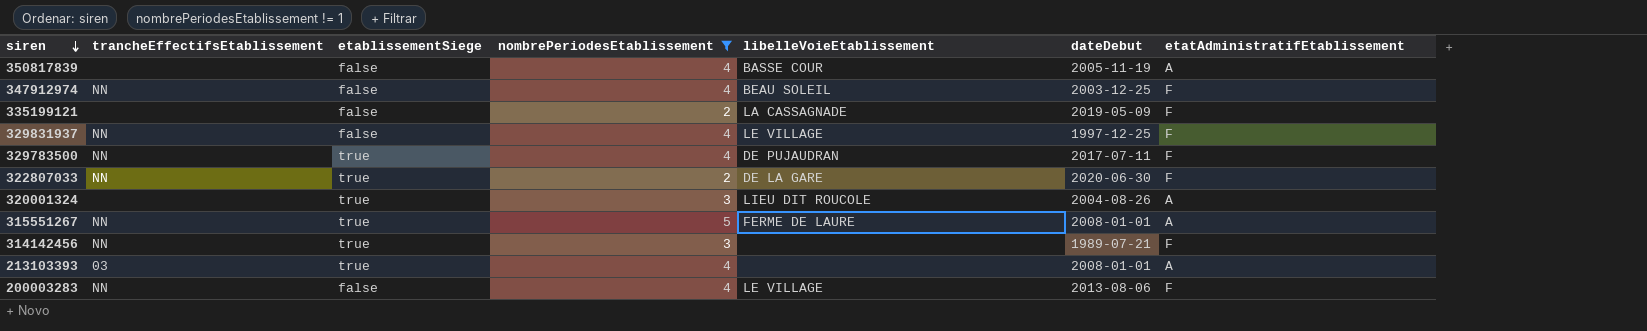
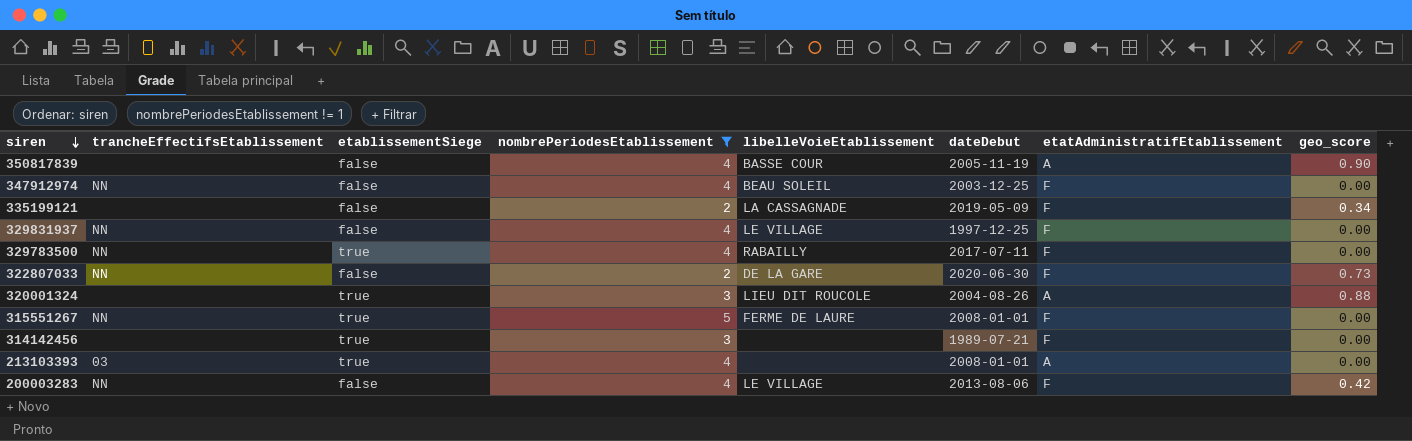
column geo_score | position: none -> 8
329783500 | libelleVoieEtablissement: DE PUJAUDRAN -> RABAILLY
322807033 | etablissementSiege: true -> false
315551267 | etatAdministratifEtablissement: A -> F
314142456 | trancheEffectifsEtablissement: NN -> none

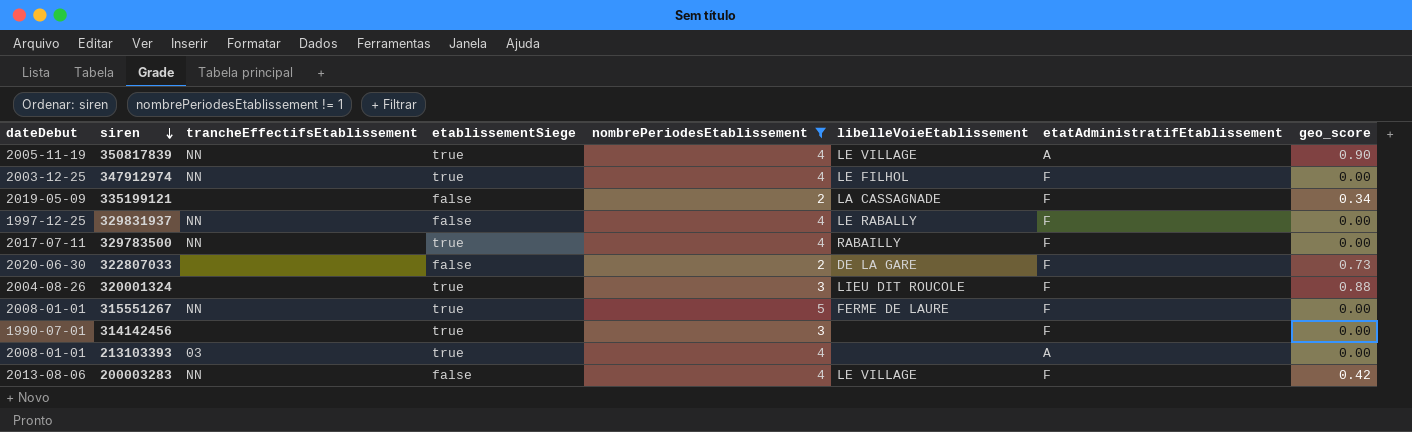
column dateDebut | position: 6 -> 1
350817839 | trancheEffectifsEtablissement: none -> NN
350817839 | etablissementSiege: false -> true
350817839 | libelleVoieEtablissement: BASSE COUR -> LE VILLAGE
347912974 | etablissementSiege: false -> true
347912974 | libelleVoieEtablissement: BEAU SOLEIL -> LE FILHOL
329831937 | libelleVoieEtablissement: LE VILLAGE -> LE RABALLY
322807033 | trancheEffectifsEtablissement: NN -> none
320001324 | etatAdministratifEtablissement: A -> F
314142456 | dateDebut: 1989-07-21 -> 1990-07-01

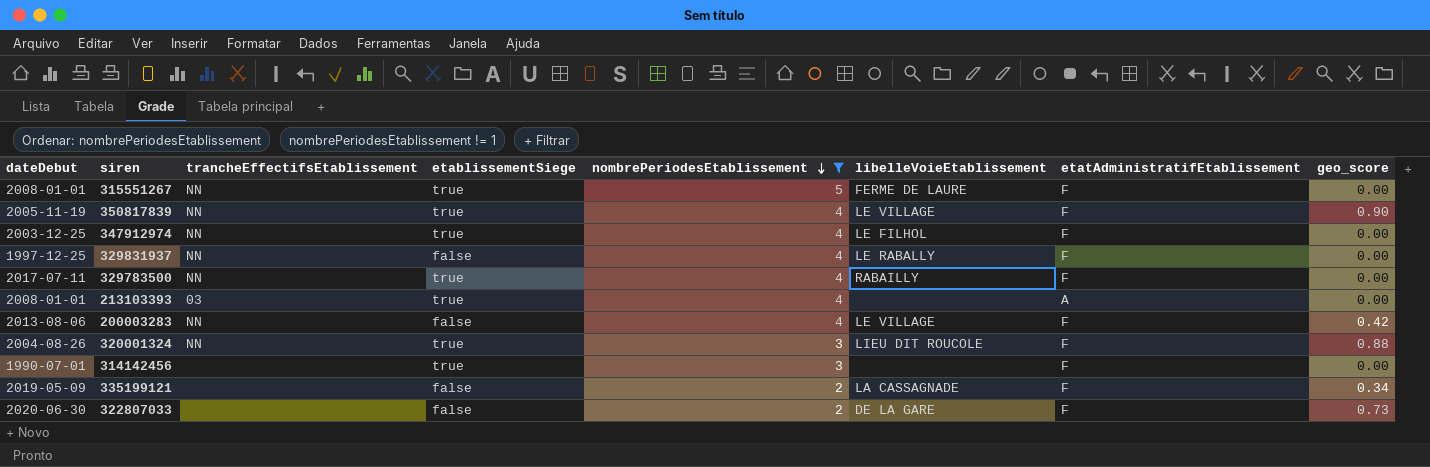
row order: siren descending -> nombrePeriodesEtablissement descending
350817839 | etatAdministratifEtablissement: A -> F
320001324 | trancheEffectifsEtablissement: none -> NN

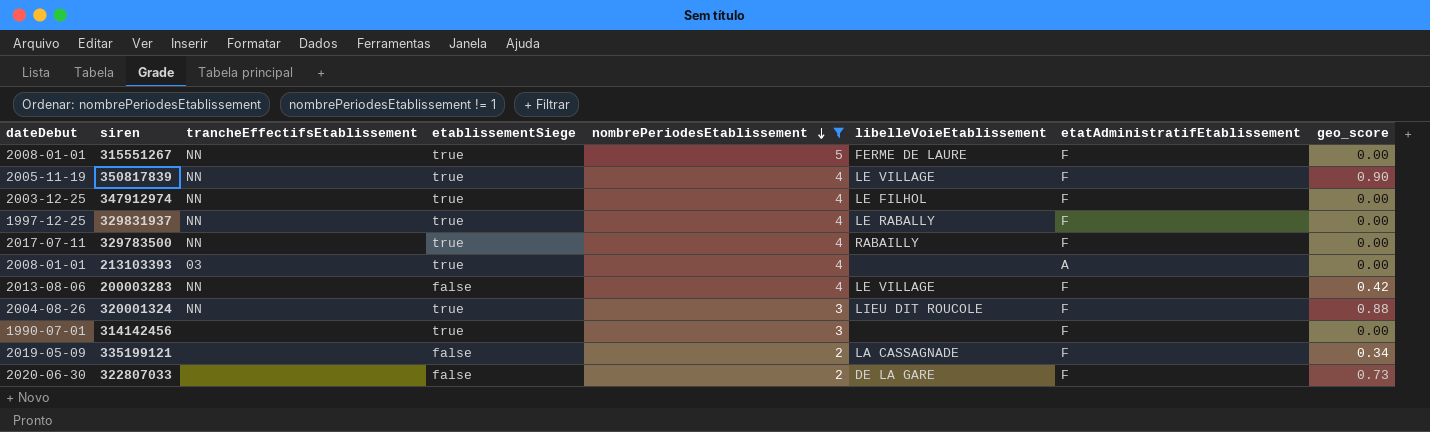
329831937 | etablissementSiege: false -> true

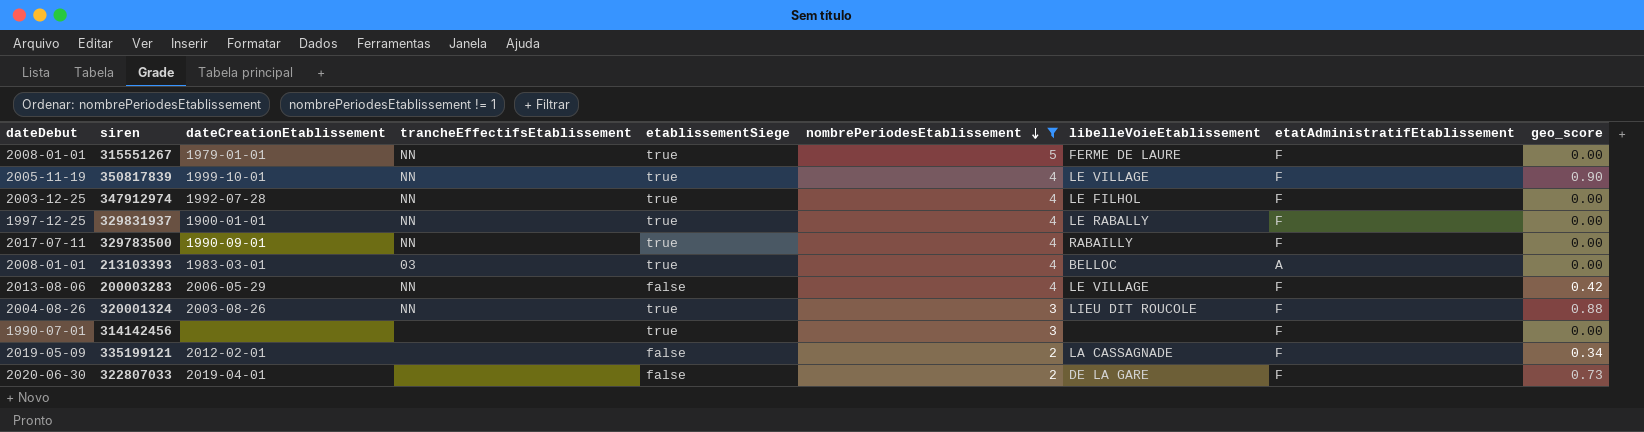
column dateCreationEtablissement | position: none -> 3
213103393 | libelleVoieEtablissement: none -> BELLOC

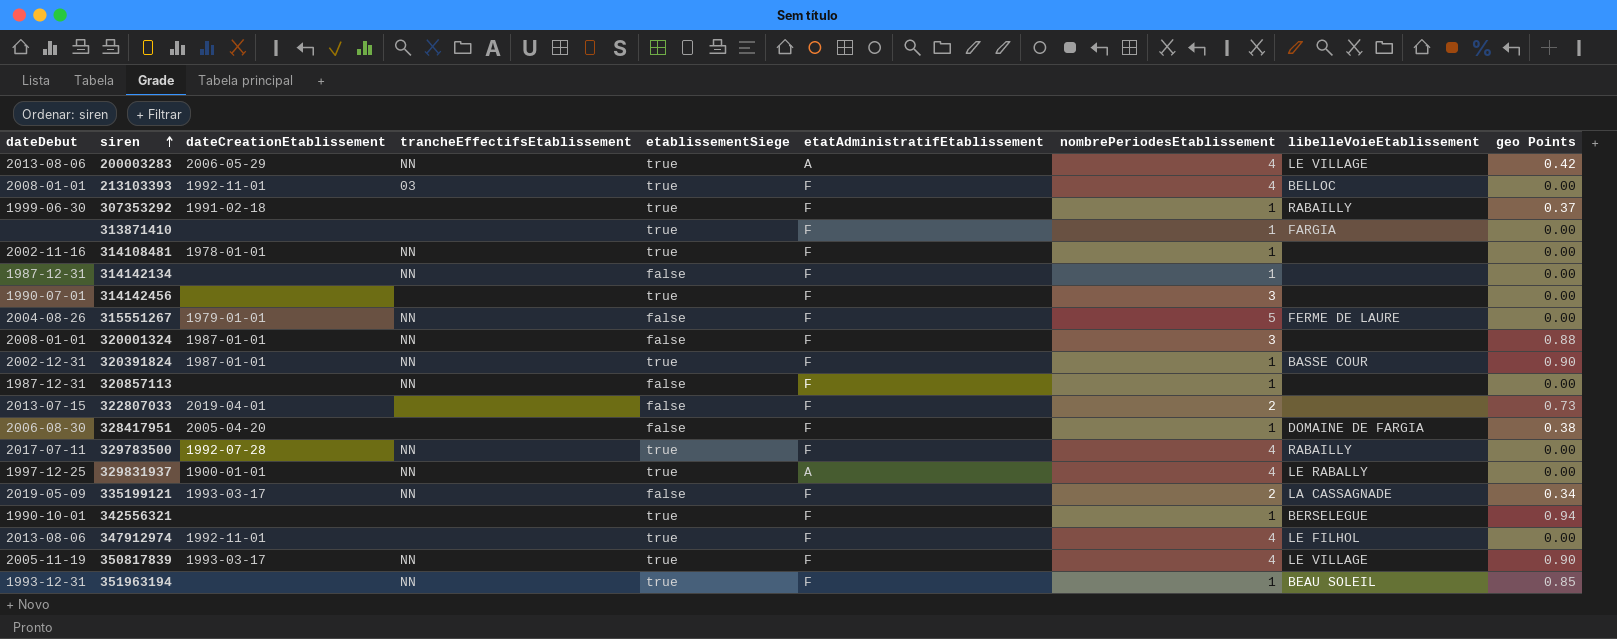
filter: nombrePeriodesEtablissement != 1 -> none
row order: nombrePeriodesEtablissement descending -> siren ascending
column etatAdministratifEtablissement | position: 8 -> 6
column name: geo_score -> geo Points
200003283 | etablissementSiege: false -> true
200003283 | etatAdministratifEtablissement: F -> A
213103393 | dateCreationEtablissement: 1983-03-01 -> 1992-11-01
213103393 | etatAdministratifEtablissement: A -> F
315551267 | dateDebut: 2008-01-01 -> 2004-08-26
315551267 | etablissementSiege: true -> false
320001324 | dateDebut: 2004-08-26 -> 2008-01-01
320001324 | dateCreationEtablissement: 2003-08-26 -> 1987-01-01
320001324 | etablissementSiege: true -> false
320001324 | libelleVoieEtablissement: LIEU DIT ROUCOLE -> none
322807033 | dateDebut: 2020-06-30 -> 2013-07-15
322807033 | libelleVoieEtablissement: DE LA GARE -> none
329783500 | dateCreationEtablissement: 1990-09-01 -> 1992-07-28
329831937 | etatAdministratifEtablissement: F -> A
335199121 | dateCreationEtablissement: 2012-02-01 -> 1993-03-17
335199121 | trancheEffectifsEtablissement: none -> NN
347912974 | dateDebut: 2003-12-25 -> 2013-08-06
347912974 | dateCreationEtablissement: 1992-07-28 -> 1992-11-01
347912974 | trancheEffectifsEtablissement: NN -> none
350817839 | dateCreationEtablissement: 1999-10-01 -> 1993-03-17

